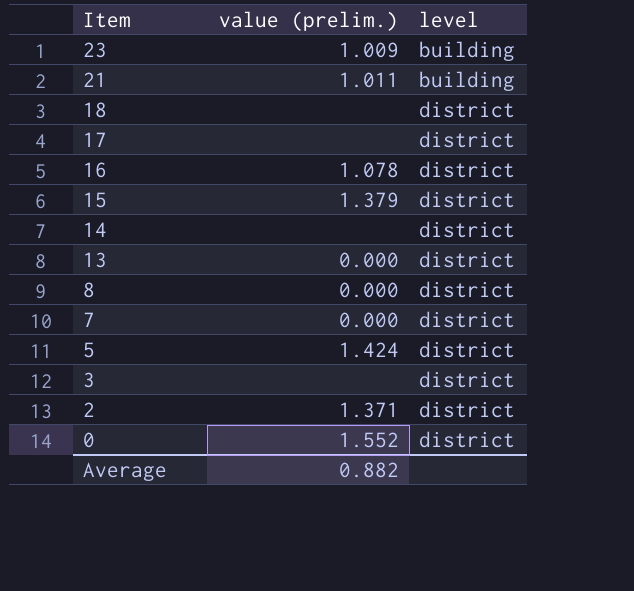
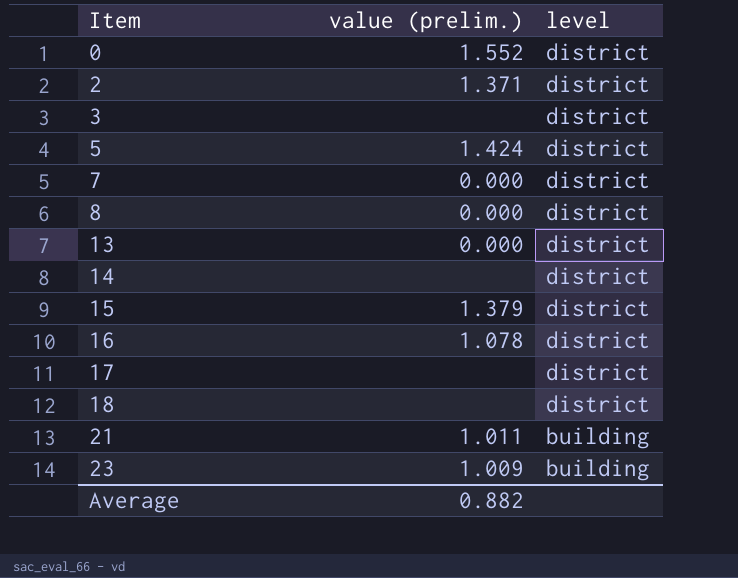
row order: Item descending -> Item ascending

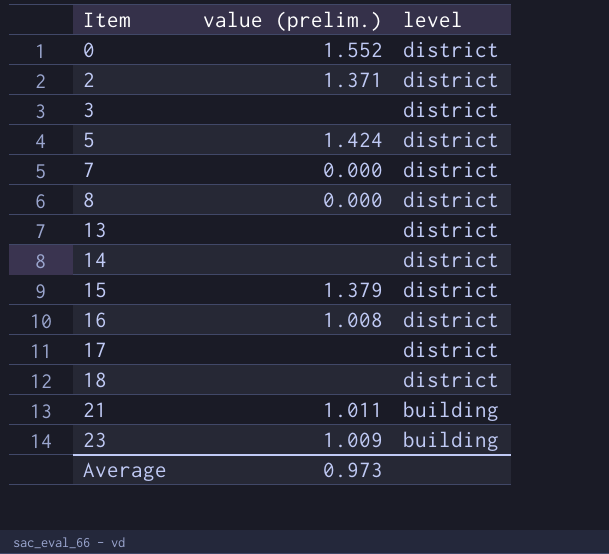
13 | value (prelim.): 0.000 -> none
16 | value (prelim.): 1.078 -> 1.008
Average | value (prelim.): 0.882 -> 0.973

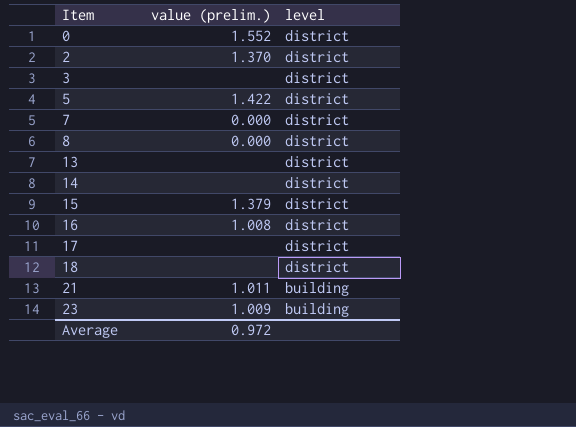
2 | value (prelim.): 1.371 -> 1.370
5 | value (prelim.): 1.424 -> 1.422
Average | value (prelim.): 0.973 -> 0.972

